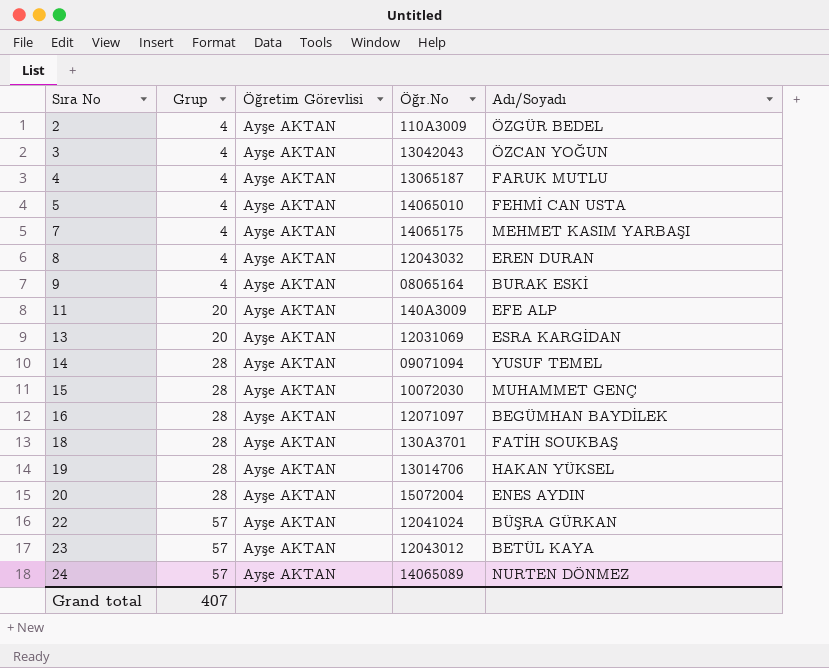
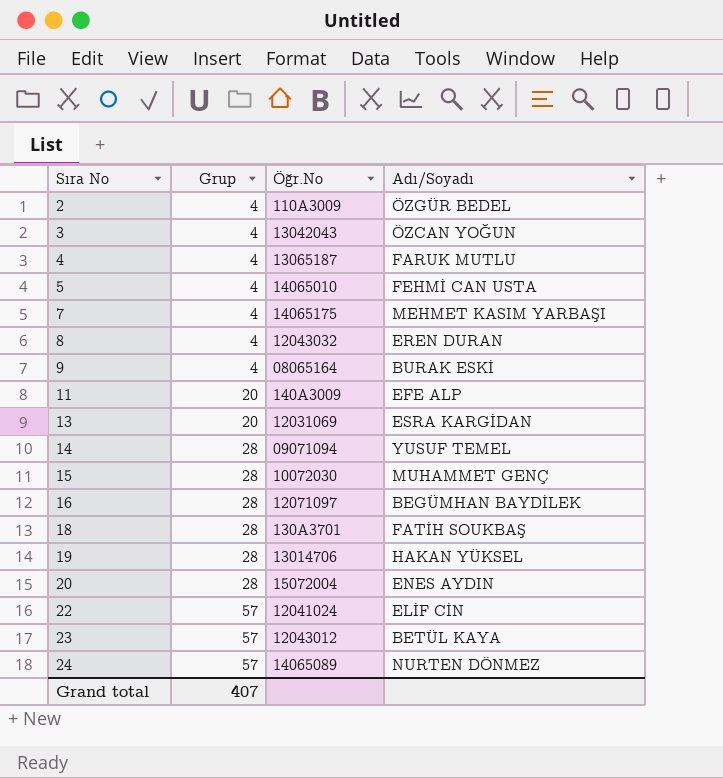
column Öğretim Görevlisi | position: 3 -> none
22 | Adı/Soyadı: BÜŞRA GÜRKAN -> ELİF CİN

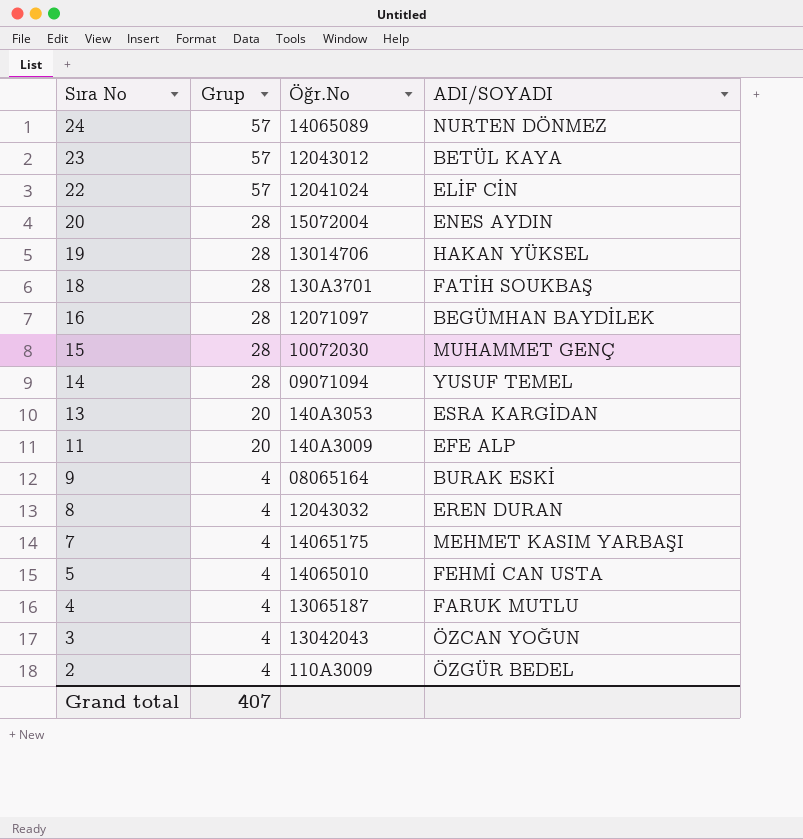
row order: Sıra No ascending -> Sıra No descending
column name: Adı/Soyadı -> ADI/SOYADI
13 | Öğr.No: 12031069 -> 140A3053

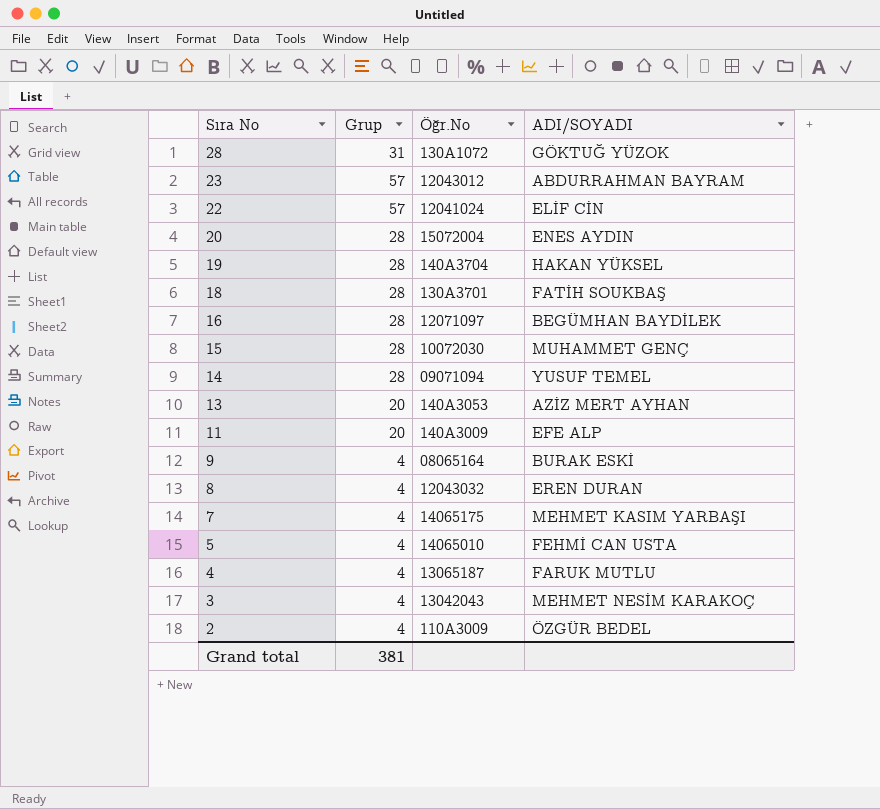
row 24: 57 | 14065089 | NURTEN DÖNMEZ -> none
row 28: none -> 31 | 130A1072 | GÖKTUĞ YÜZOK
23 | ADI/SOYADI: BETÜL KAYA -> ABDURRAHMAN BAYRAM
19 | Öğr.No: 13014706 -> 140A3704
13 | ADI/SOYADI: ESRA KARGİDAN -> AZİZ MERT AYHAN
3 | ADI/SOYADI: ÖZCAN YOĞUN -> MEHMET NESİM KARAKOÇ
Grand total | Grup: 407 -> 381

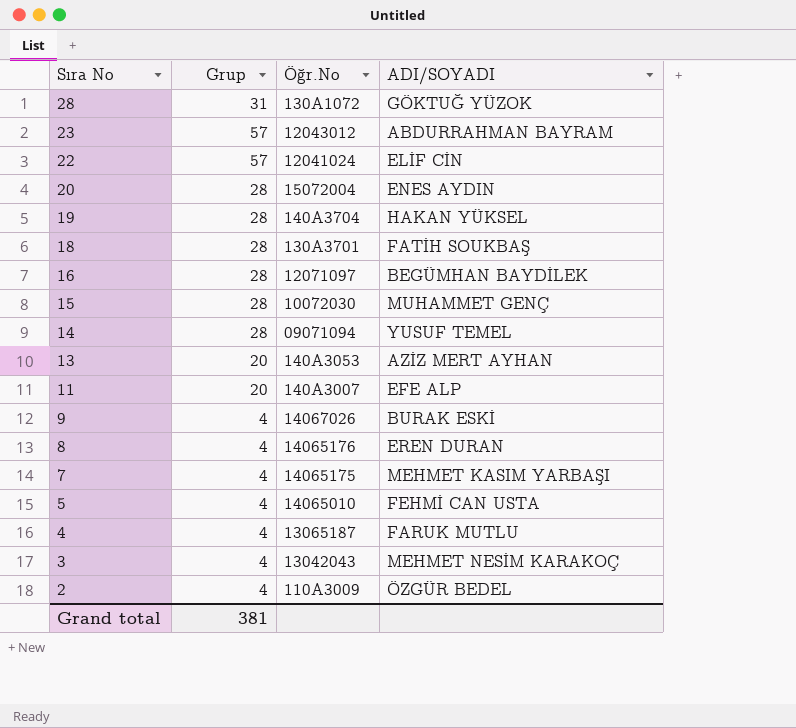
11 | Öğr.No: 140A3009 -> 140A3007
9 | Öğr.No: 08065164 -> 14067026
8 | Öğr.No: 12043032 -> 14065176

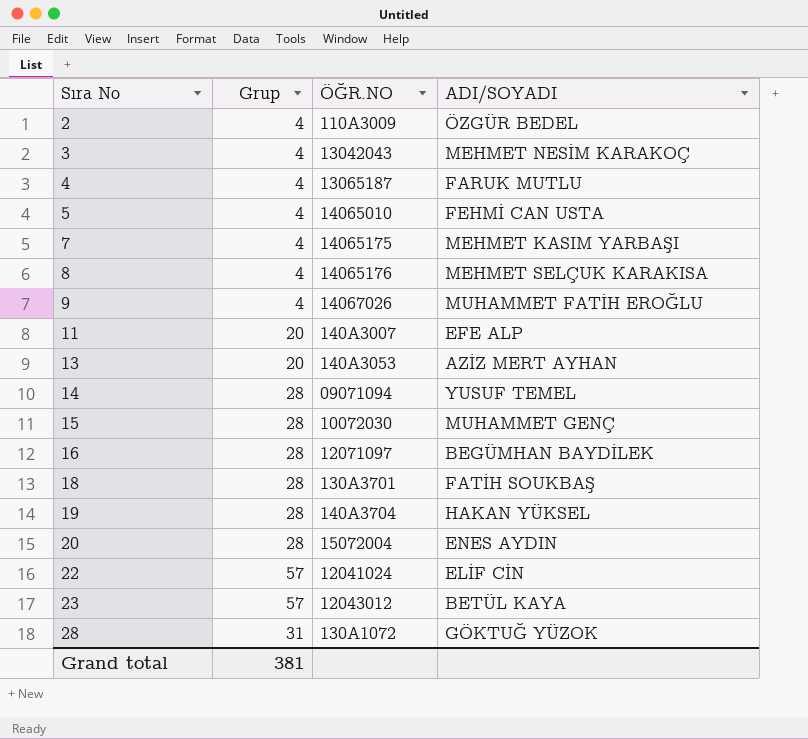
row order: Sıra No descending -> Sıra No ascending
column name: Öğr.No -> ÖĞR.NO
8 | ADI/SOYADI: EREN DURAN -> MEHMET SELÇUK KARAKISA
9 | ADI/SOYADI: BURAK ESKİ -> MUHAMMET FATİH EROĞLU
23 | ADI/SOYADI: ABDURRAHMAN BAYRAM -> BETÜL KAYA

